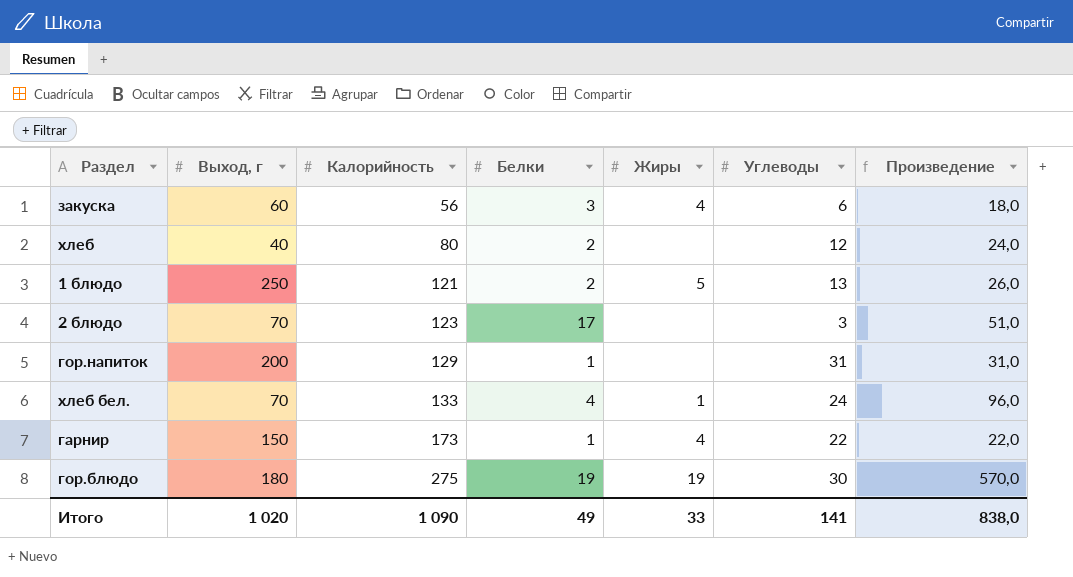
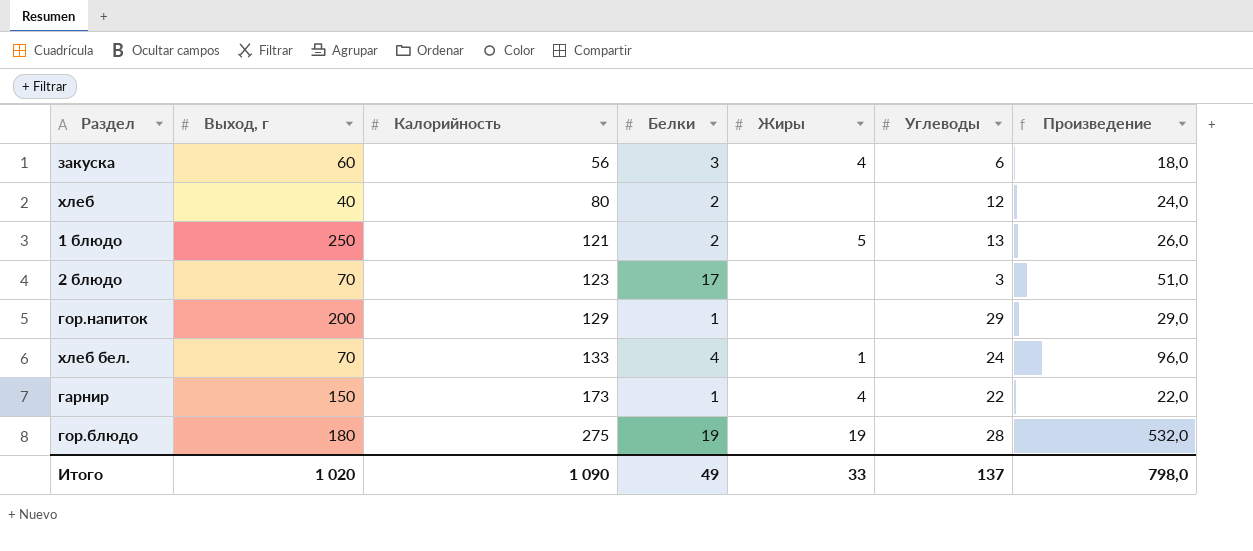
гор.напиток | Углеводы: 31 -> 29
гор.напиток | Произведение: 31,0 -> 29,0
гор.блюдо | Углеводы: 30 -> 28
гор.блюдо | Произведение: 570,0 -> 532,0
Итого | Углеводы: 141 -> 137
Итого | Произведение: 838,0 -> 798,0

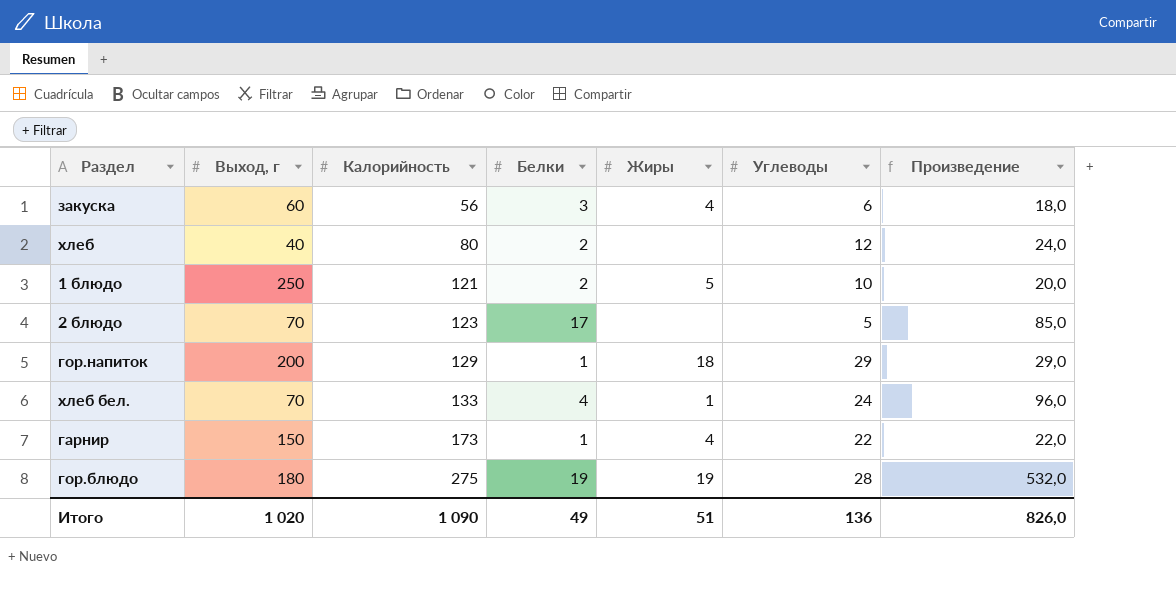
1 блюдо | Углеводы: 13 -> 10
1 блюдо | Произведение: 26,0 -> 20,0
2 блюдо | Углеводы: 3 -> 5
2 блюдо | Произведение: 51,0 -> 85,0
гор.напиток | Жиры: none -> 18
Итого | Жиры: 33 -> 51
Итого | Углеводы: 137 -> 136
Итого | Произведение: 798,0 -> 826,0

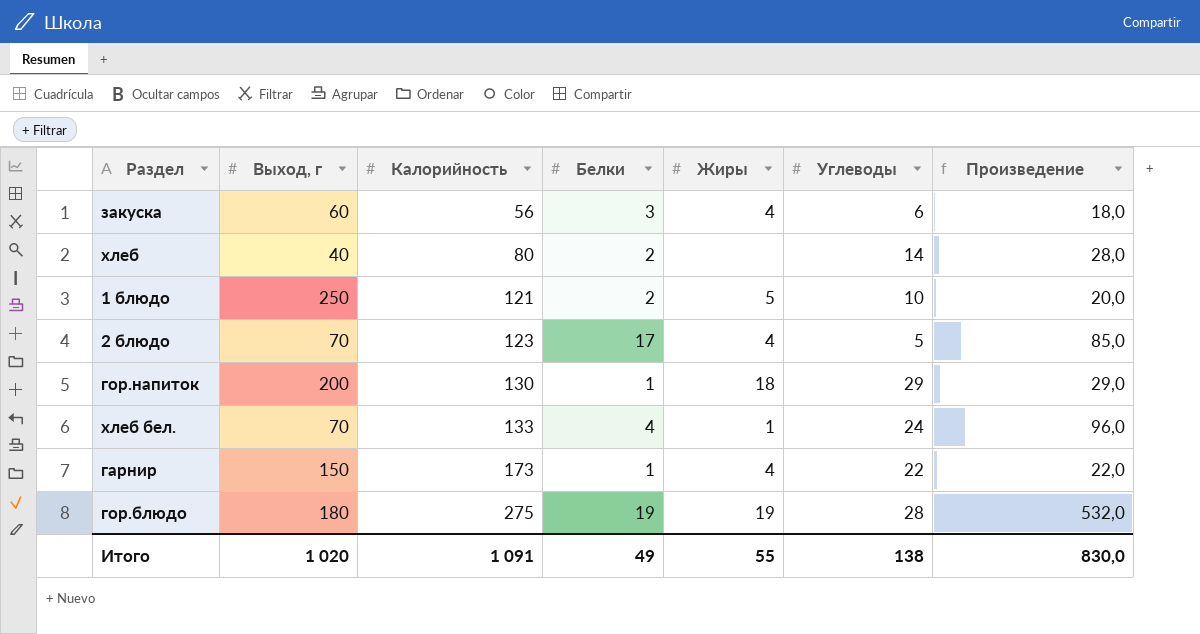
хлеб | Углеводы: 12 -> 14
хлеб | Произведение: 24,0 -> 28,0
2 блюдо | Жиры: none -> 4
гор.напиток | Калорийность: 129 -> 130
Итого | Калорийность: 1 090 -> 1 091
Итого | Жиры: 51 -> 55
Итого | Углеводы: 136 -> 138
Итого | Произведение: 826,0 -> 830,0

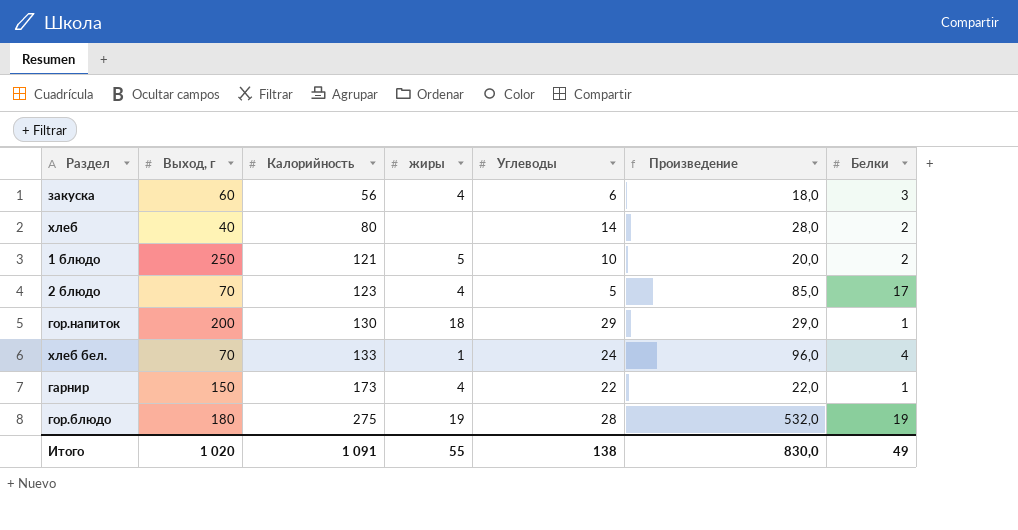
column name: Жиры -> жиры
column Белки | position: 4 -> 7

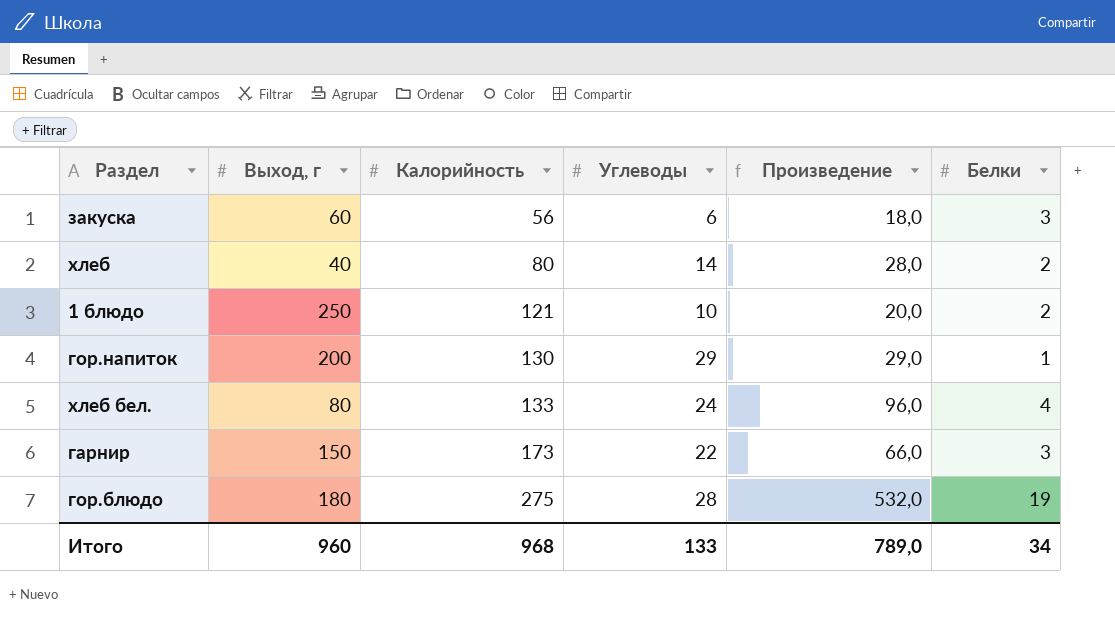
column жиры | position: 4 -> none
row 2 блюдо: 70 | 123 | 4 | 5 | 85,0 | 17 -> none
хлеб бел. | Выход, г: 70 -> 80
гарнир | Произведение: 22,0 -> 66,0
гарнир | Белки: 1 -> 3
Итого | Выход, г: 1 020 -> 960
Итого | Калорийность: 1 091 -> 968
Итого | Углеводы: 138 -> 133
Итого | Произведение: 830,0 -> 789,0
Итого | Белки: 49 -> 34

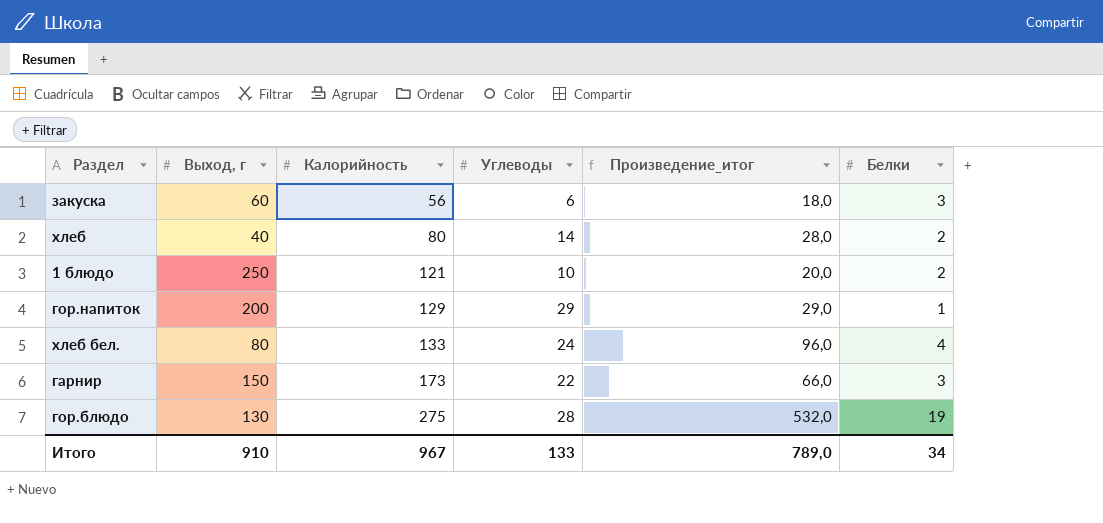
column name: Произведение -> Произведение_итог
гор.напиток | Калорийность: 130 -> 129
гор.блюдо | Выход, г: 180 -> 130
Итого | Выход, г: 960 -> 910
Итого | Калорийность: 968 -> 967

